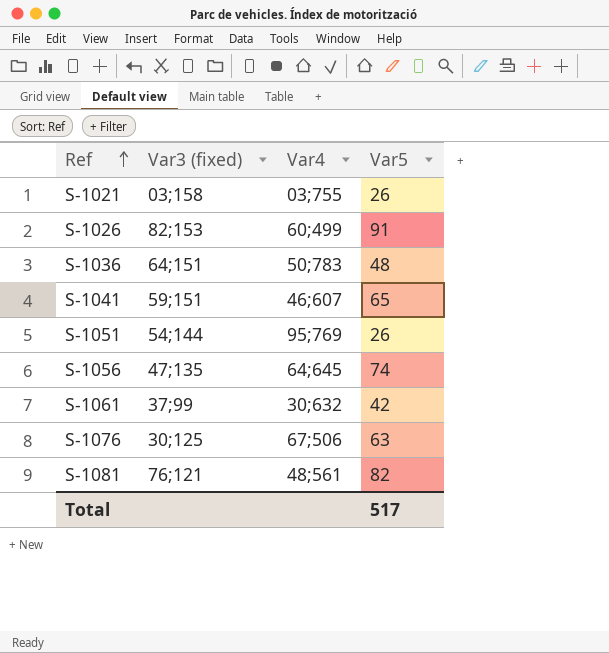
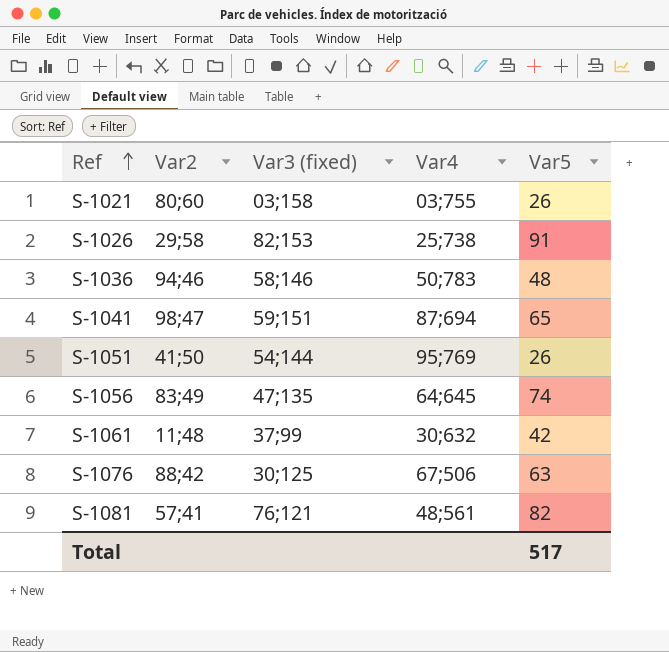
column Var2 | position: none -> 2
S-1026 | Var4: 60;499 -> 25;738
S-1036 | Var3 (fixed): 64;151 -> 58;146
S-1041 | Var4: 46;607 -> 87;694

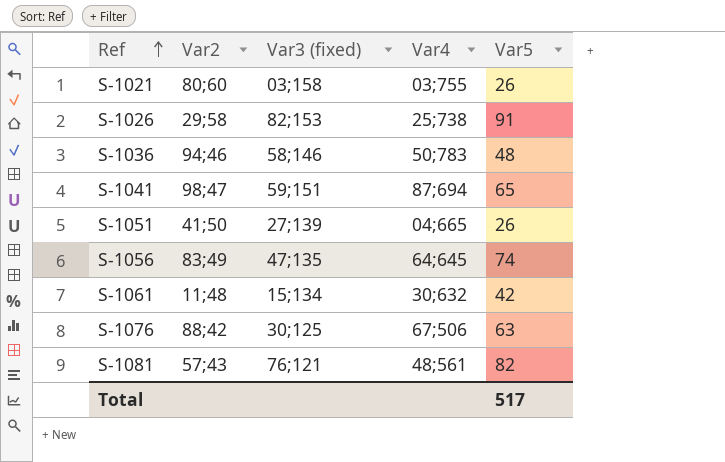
S-1051 | Var3 (fixed): 54;144 -> 27;139
S-1051 | Var4: 95;769 -> 04;665
S-1061 | Var3 (fixed): 37;99 -> 15;134
S-1081 | Var2: 57;41 -> 57;43

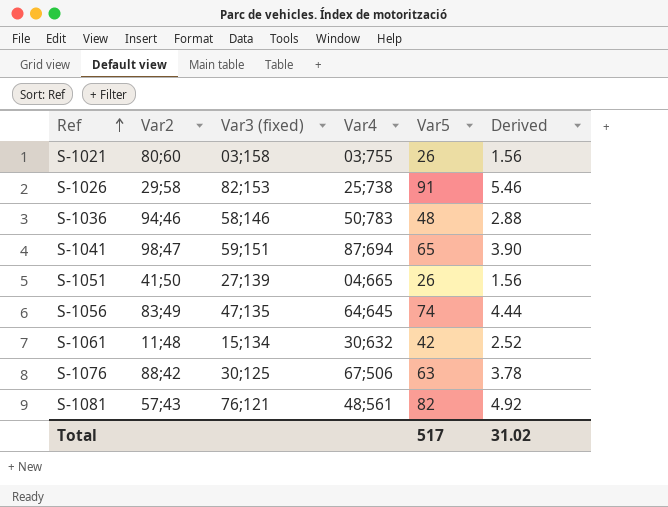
column Derived | formula: none -> [Var5] * 0.06

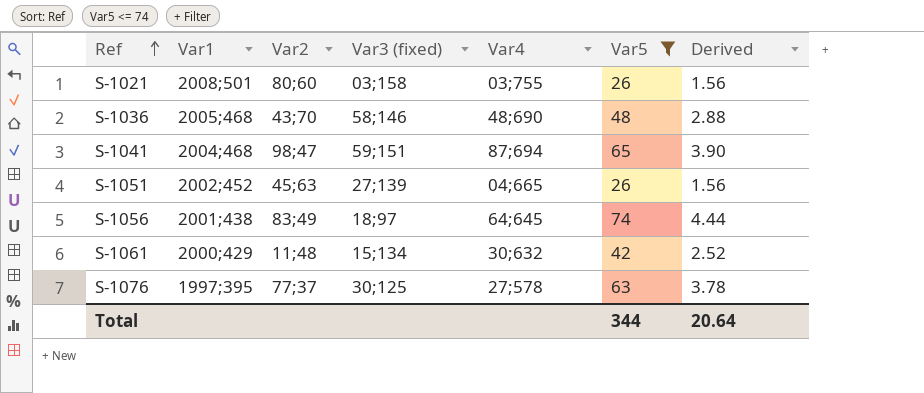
filter: none -> Var5 <= 74
column Var1 | position: none -> 2
S-1036 | Var2: 94;46 -> 43;70
S-1036 | Var4: 50;783 -> 48;690
S-1051 | Var2: 41;50 -> 45;63
S-1056 | Var3 (fixed): 47;135 -> 18;97
S-1076 | Var2: 88;42 -> 77;37
S-1076 | Var4: 67;506 -> 27;578
Total | Var5: 517 -> 344
Total | Derived: 31.02 -> 20.64

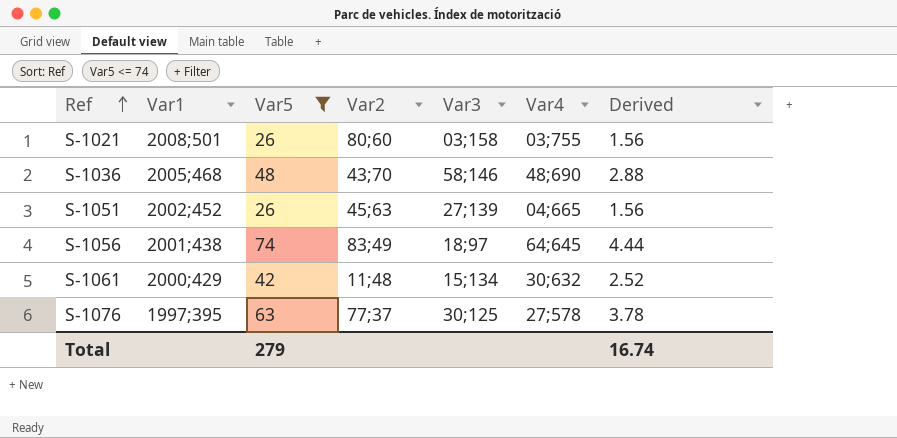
column Var5 | position: 6 -> 3
column name: Var3 (fixed) -> Var3
row S-1041: 2004;468 | 98;47 | 59;151 | 87;694 | 65 | 3.90 -> none
Total | Var5: 344 -> 279
Total | Derived: 20.64 -> 16.74

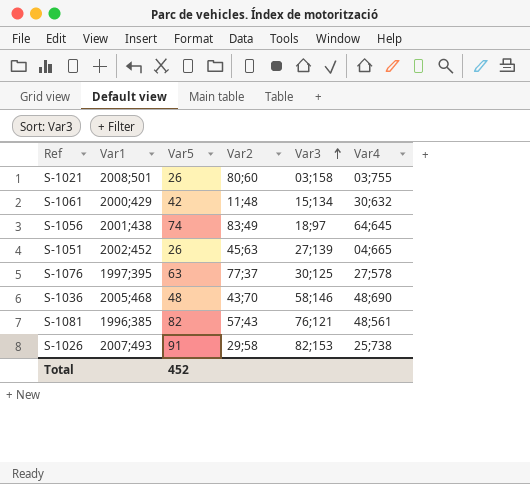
filter: Var5 <= 74 -> none
row order: Ref ascending -> Var3 ascending
column Derived | formula: [Var5] * 0.06 -> none
Total | Var5: 279 -> 452

